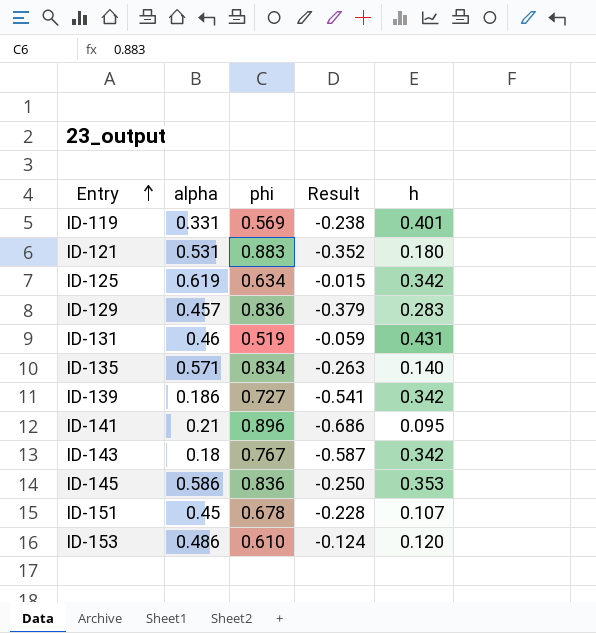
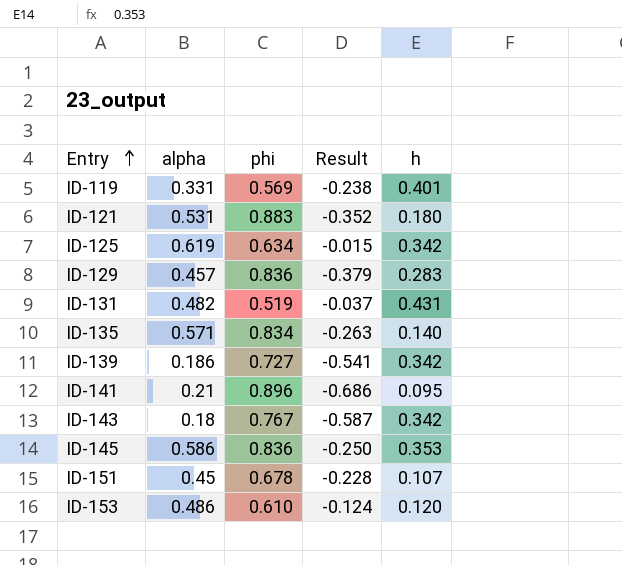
ID-131 | alpha: 0.46 -> 0.482
ID-131 | Result: -0.059 -> -0.037

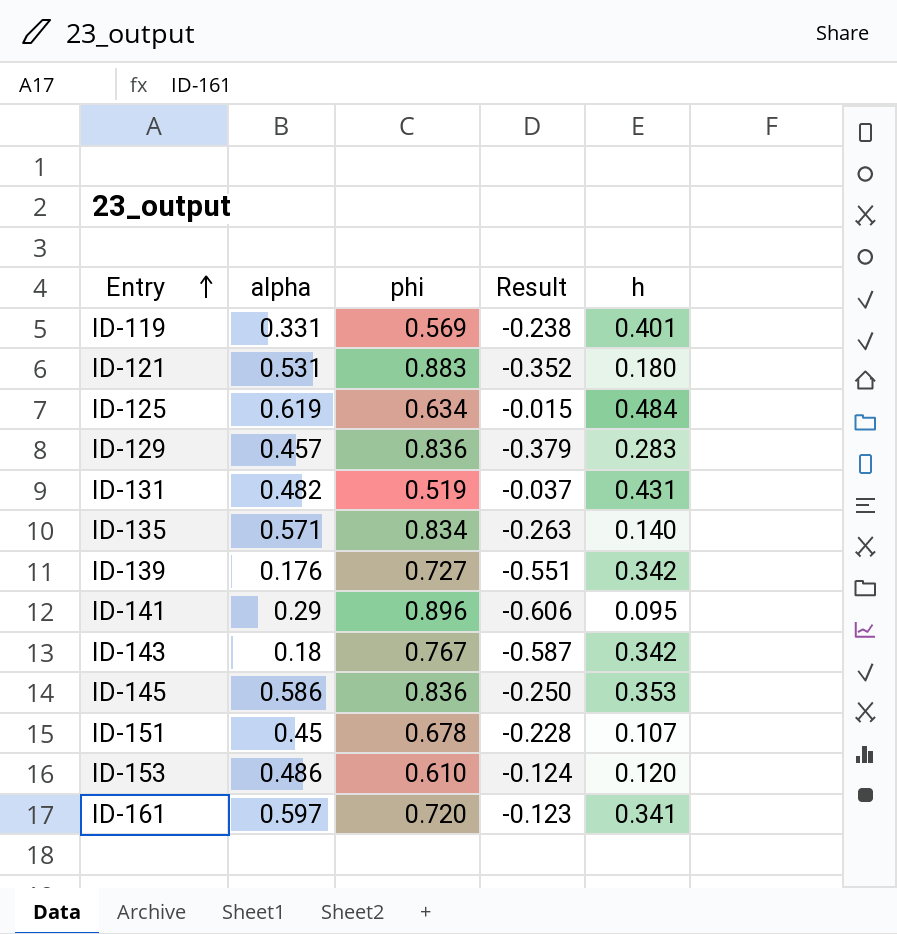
ID-125 | h: 0.342 -> 0.484
ID-139 | alpha: 0.186 -> 0.176
ID-139 | Result: -0.541 -> -0.551
ID-141 | alpha: 0.21 -> 0.29
ID-141 | Result: -0.686 -> -0.606
row ID-161: none -> 0.597 | 0.720 | -0.123 | 0.341

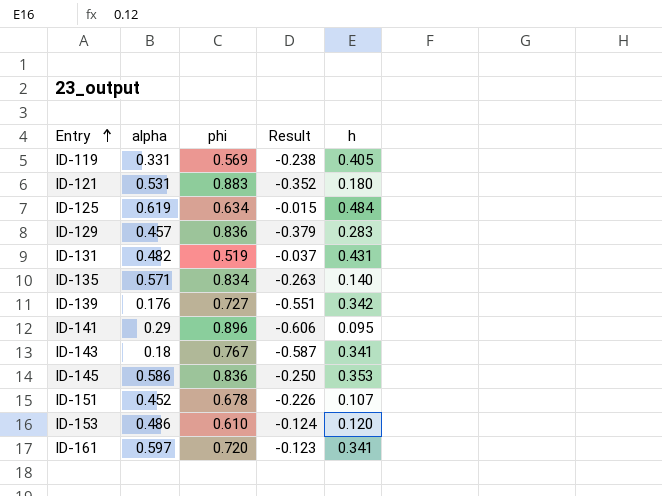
ID-119 | h: 0.401 -> 0.405
ID-143 | h: 0.342 -> 0.341
ID-151 | alpha: 0.45 -> 0.452
ID-151 | Result: -0.228 -> -0.226

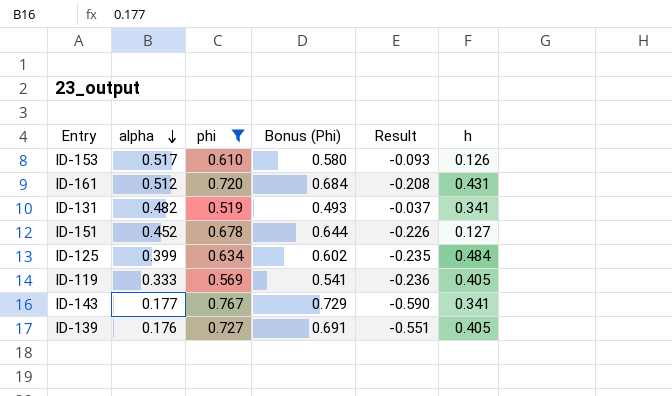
filter: none -> phi <= 0.767
row order: Entry ascending -> alpha descending
column Bonus (Phi) | formula: none -> [phi] * 0.95
ID-153 | alpha: 0.486 -> 0.517
ID-153 | Result: -0.124 -> -0.093
ID-153 | h: 0.120 -> 0.126
ID-161 | alpha: 0.597 -> 0.512
ID-161 | Result: -0.123 -> -0.208
ID-161 | h: 0.341 -> 0.431
ID-131 | h: 0.431 -> 0.341
ID-151 | h: 0.107 -> 0.127
ID-125 | alpha: 0.619 -> 0.399
ID-125 | Result: -0.015 -> -0.235
ID-119 | alpha: 0.331 -> 0.333
ID-119 | Result: -0.238 -> -0.236
ID-143 | alpha: 0.18 -> 0.177
ID-143 | Result: -0.587 -> -0.590
ID-139 | h: 0.342 -> 0.405

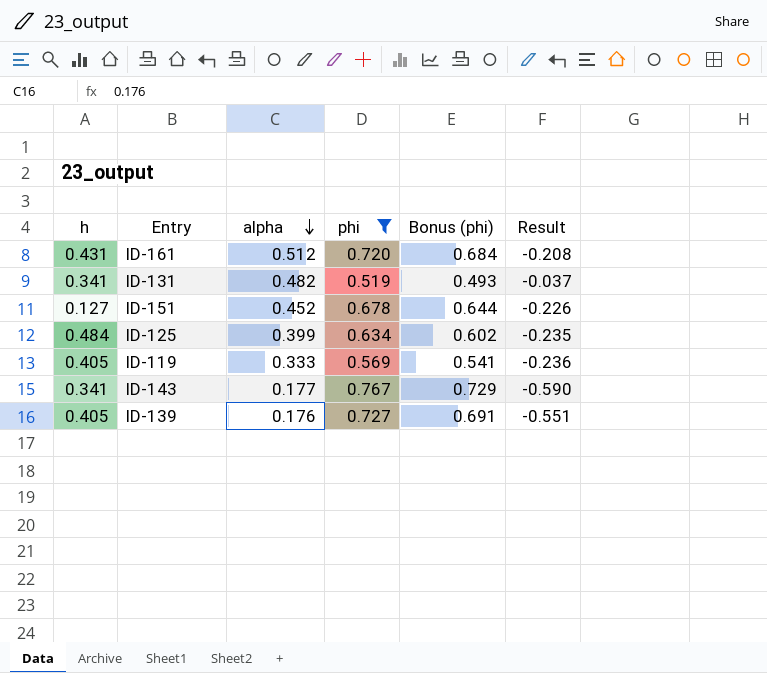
column h | position: 6 -> 1
column name: Bonus (Phi) -> Bonus (phi)
row ID-153: 0.517 | 0.610 | 0.580 | -0.093 | 0.126 -> none

